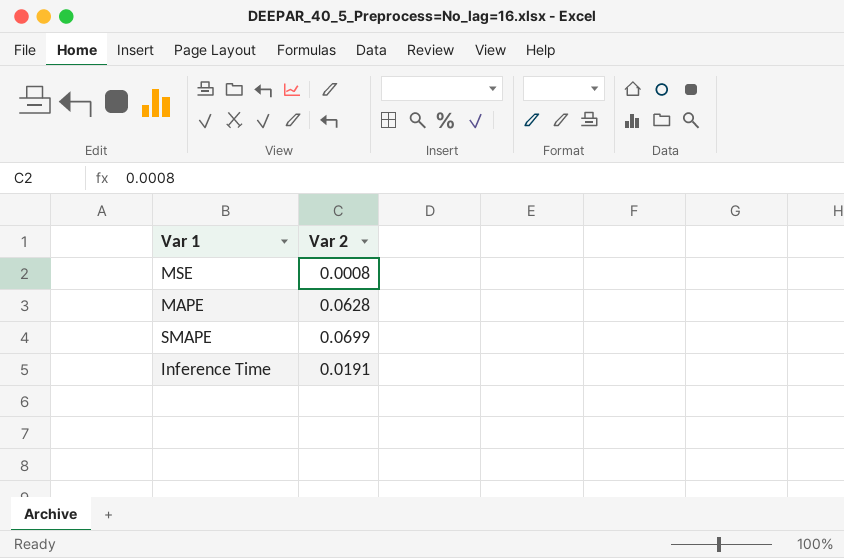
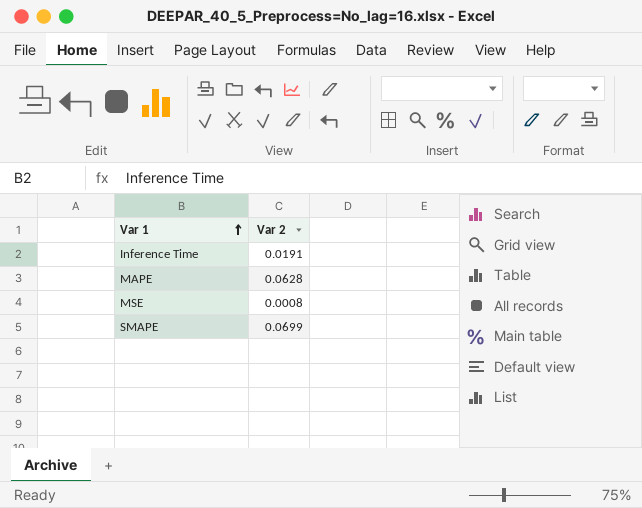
row order: none -> Var 1 ascending

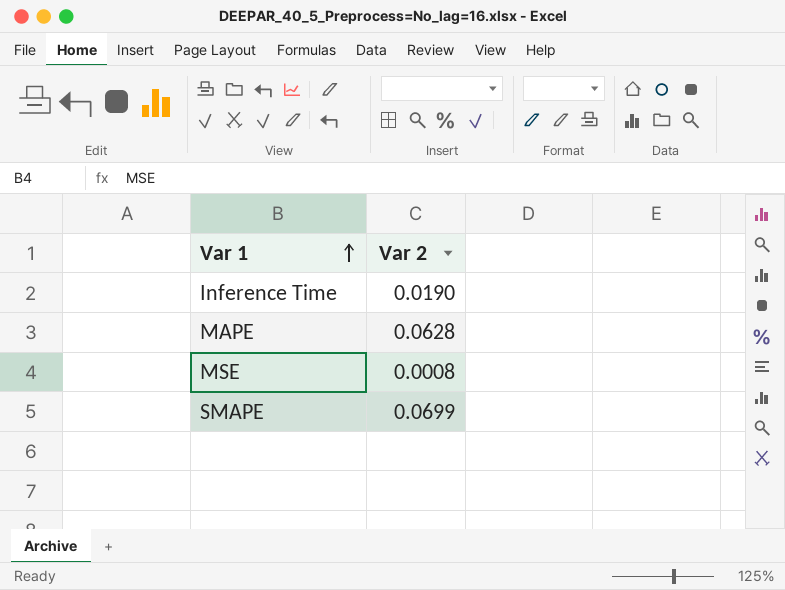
Inference Time | Var 2: 0.0191 -> 0.0190

